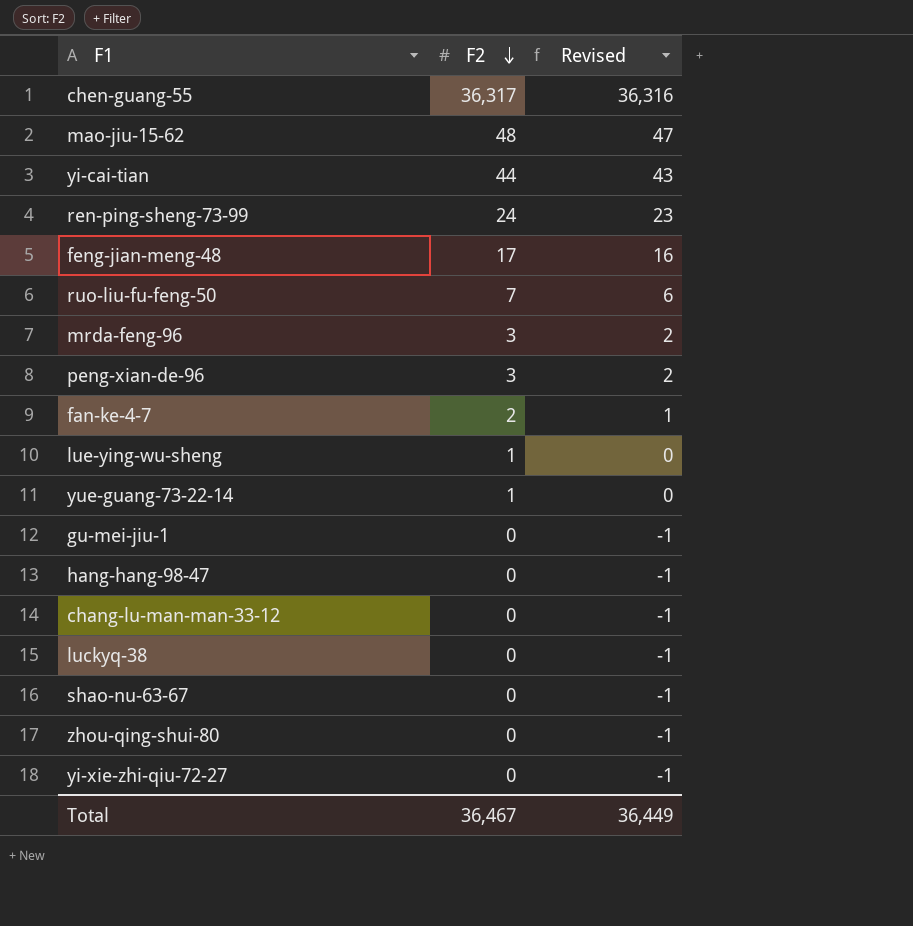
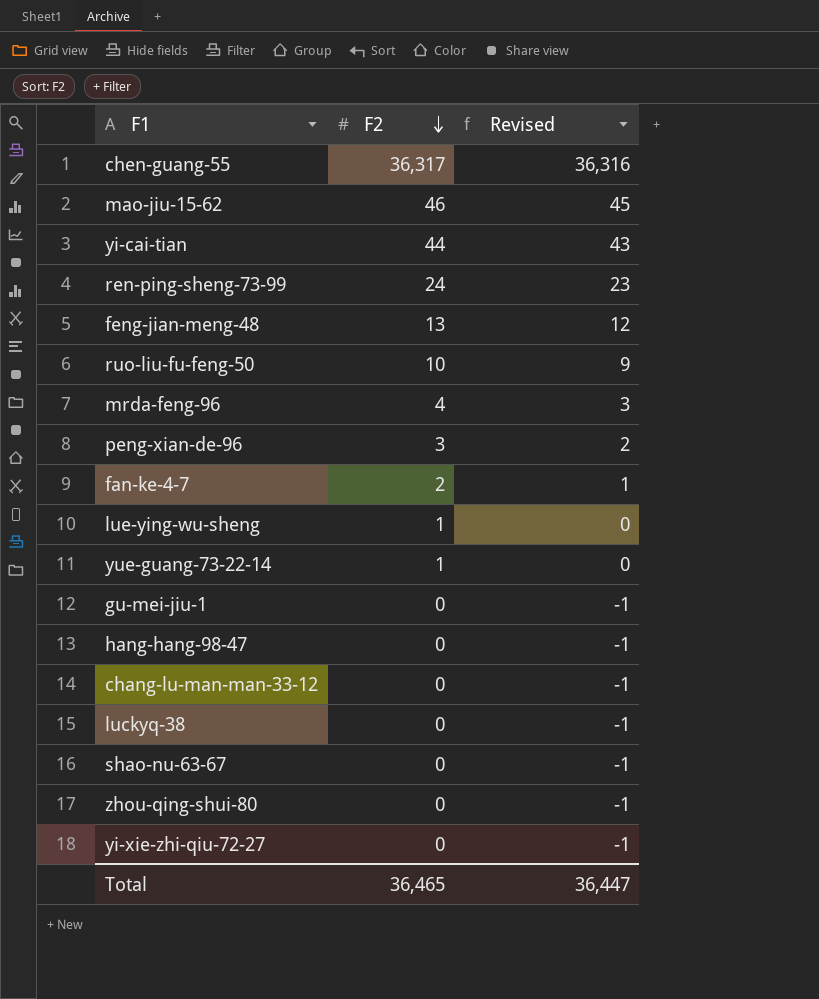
mao-jiu-15-62 | F2: 48 -> 46
mao-jiu-15-62 | Revised: 47 -> 45
feng-jian-meng-48 | F2: 17 -> 13
feng-jian-meng-48 | Revised: 16 -> 12
ruo-liu-fu-feng-50 | F2: 7 -> 10
ruo-liu-fu-feng-50 | Revised: 6 -> 9
mrda-feng-96 | F2: 3 -> 4
mrda-feng-96 | Revised: 2 -> 3
Total | F2: 36,467 -> 36,465
Total | Revised: 36,449 -> 36,447

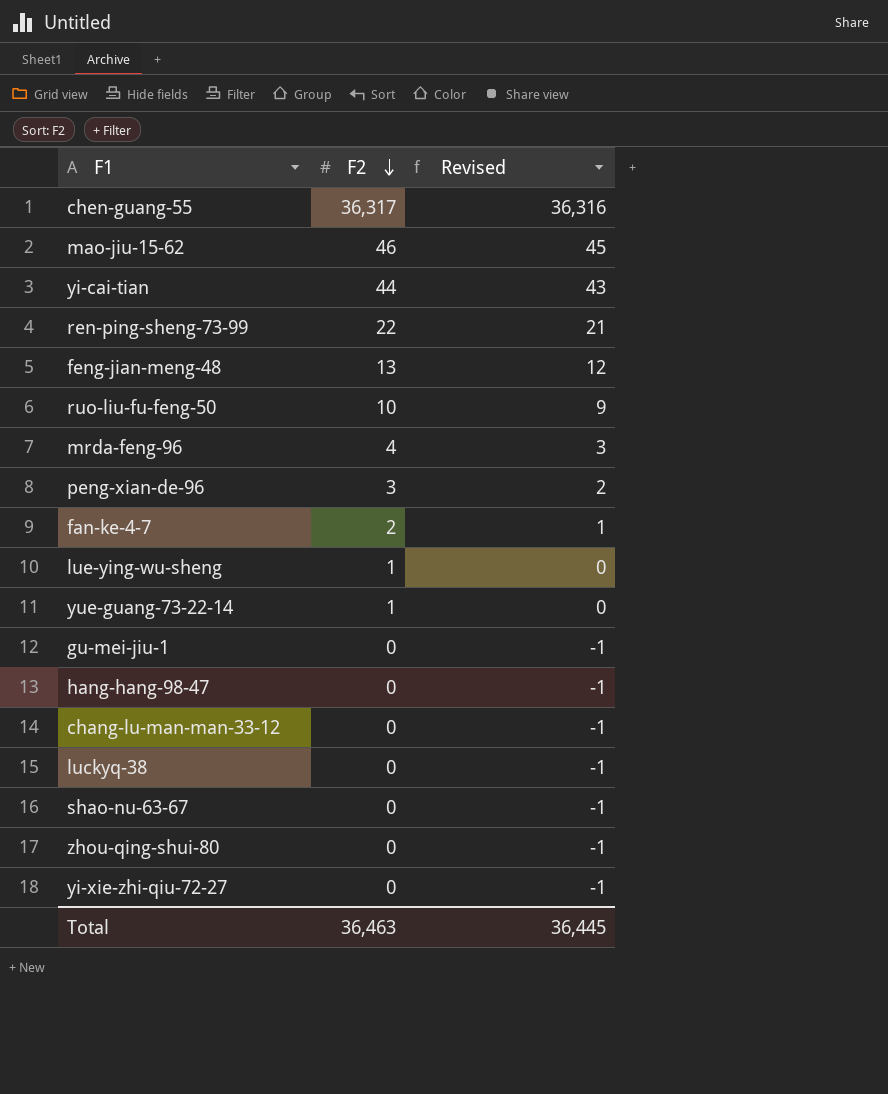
ren-ping-sheng-73-99 | F2: 24 -> 22
ren-ping-sheng-73-99 | Revised: 23 -> 21
Total | F2: 36,465 -> 36,463
Total | Revised: 36,447 -> 36,445

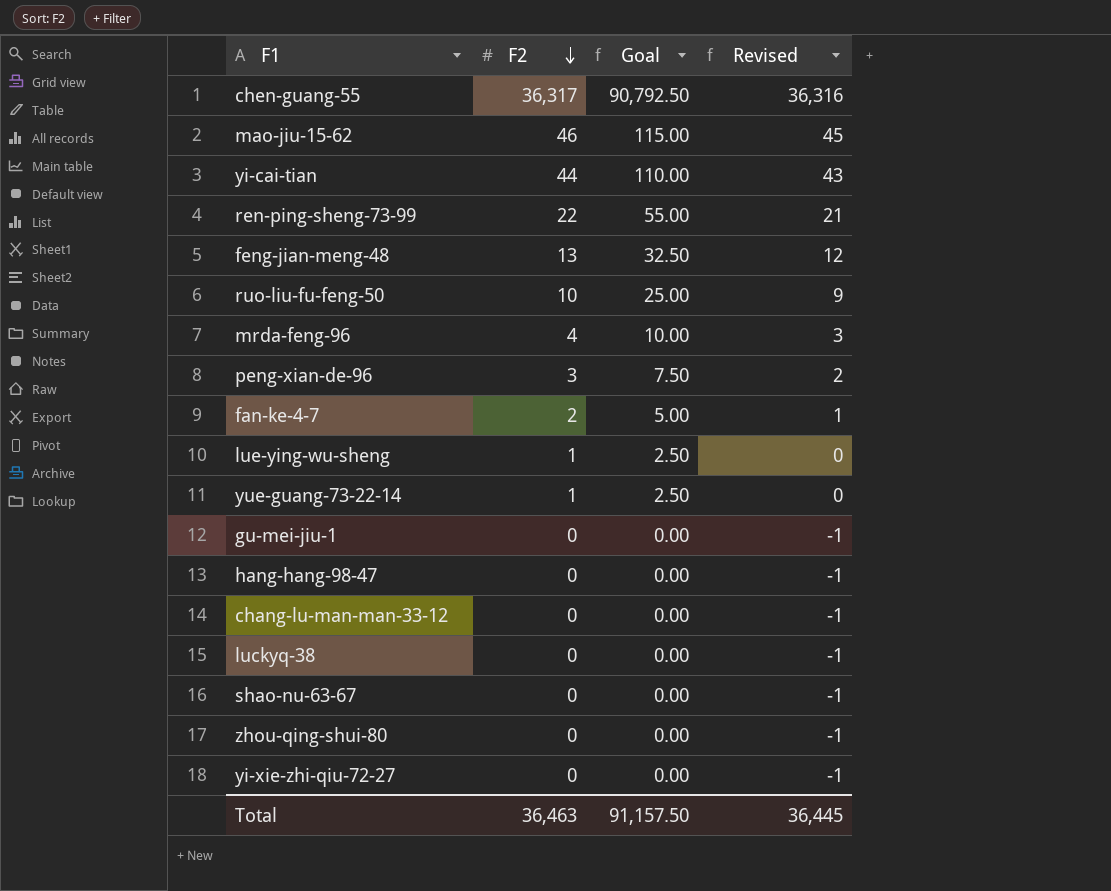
column Goal | formula: none -> [F2] * 2.5

